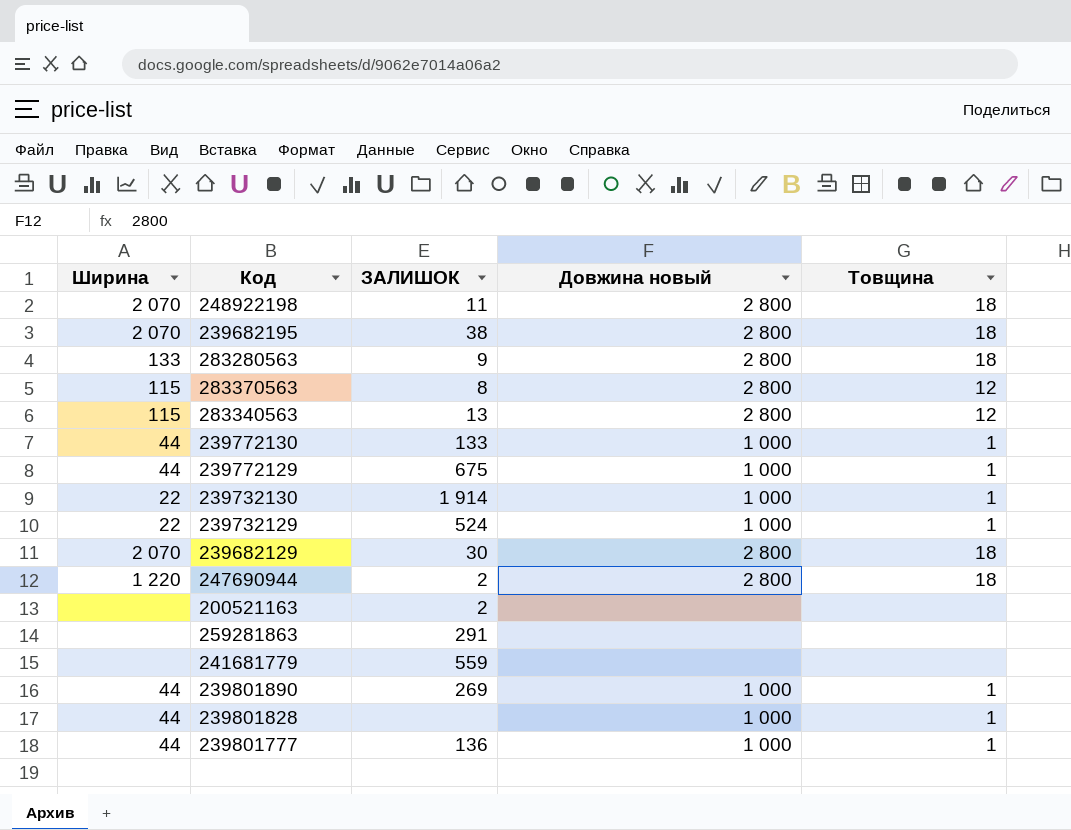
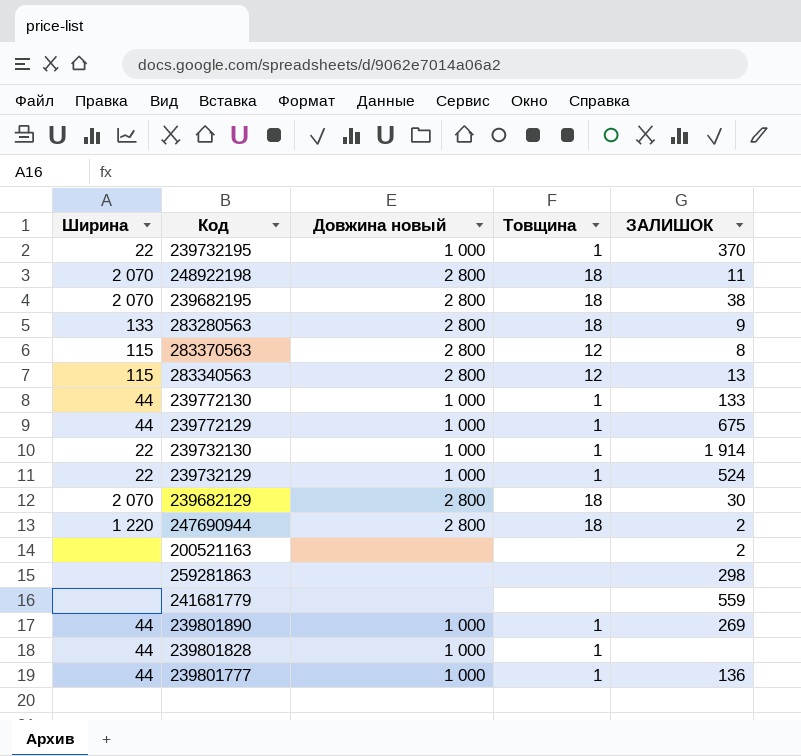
column ЗАЛИШОК | position: 3 -> 5
row 239732195: none -> 22 | 1 000 | 1 | 370
259281863 | ЗАЛИШОК: 291 -> 298

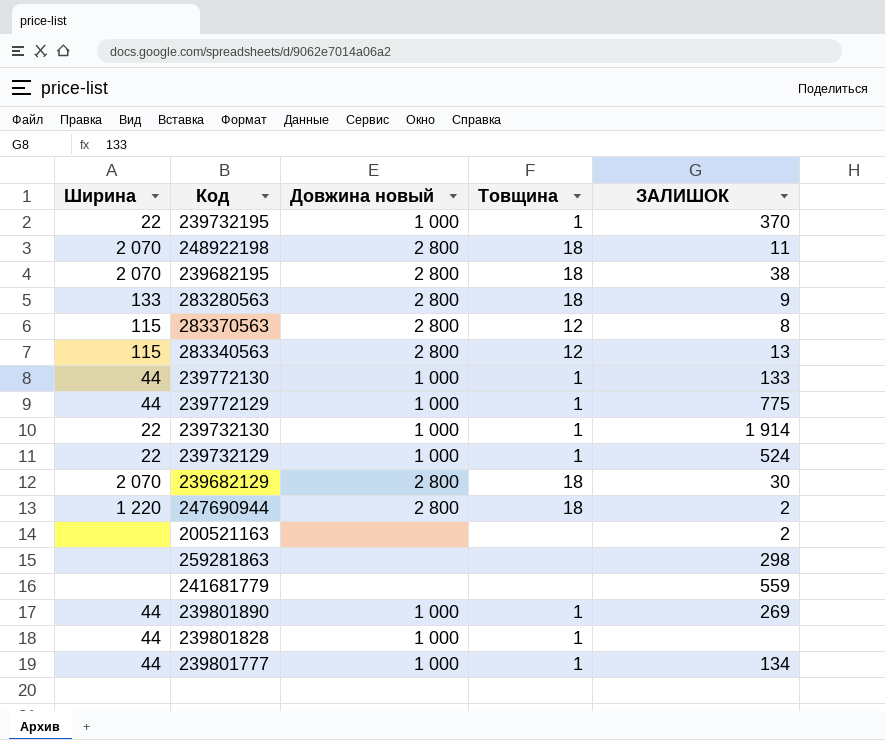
239772129 | ЗАЛИШОК: 675 -> 775
239801777 | ЗАЛИШОК: 136 -> 134

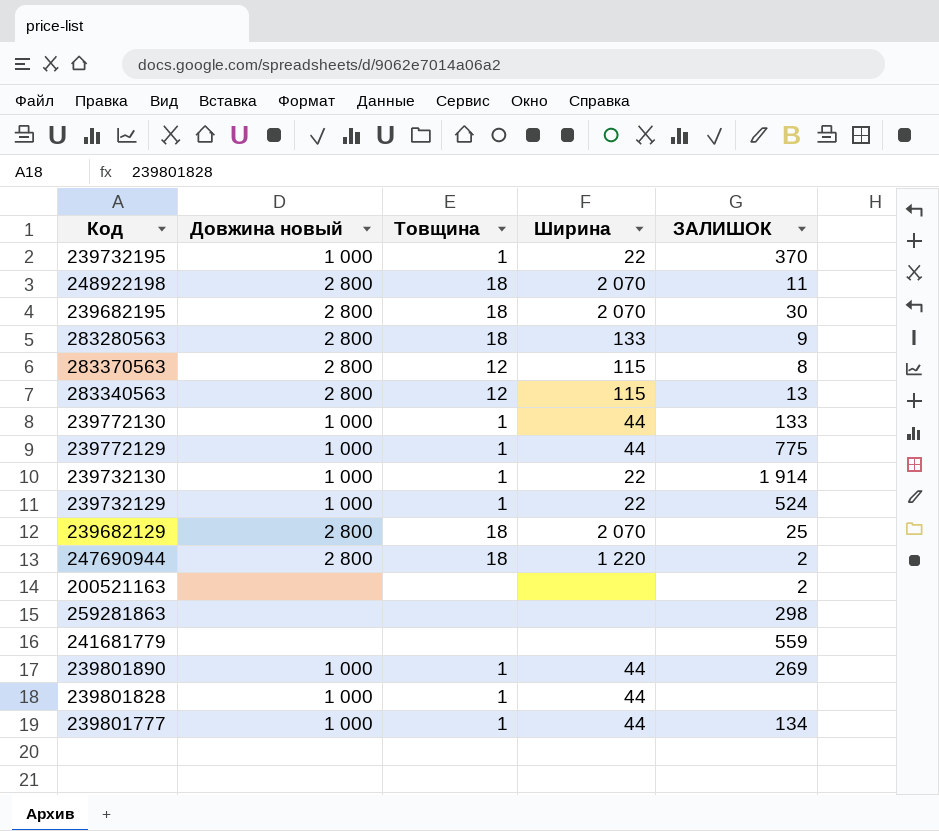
column Ширина | position: 1 -> 4
239682195 | ЗАЛИШОК: 38 -> 30
239682129 | ЗАЛИШОК: 30 -> 25

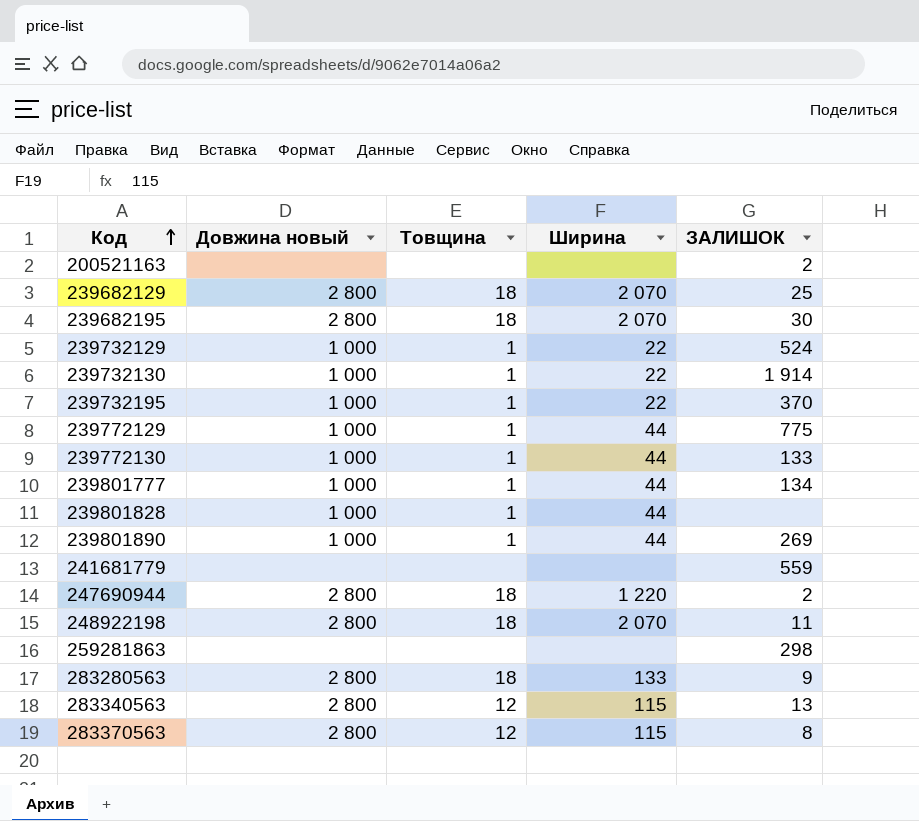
row order: none -> Код ascending

